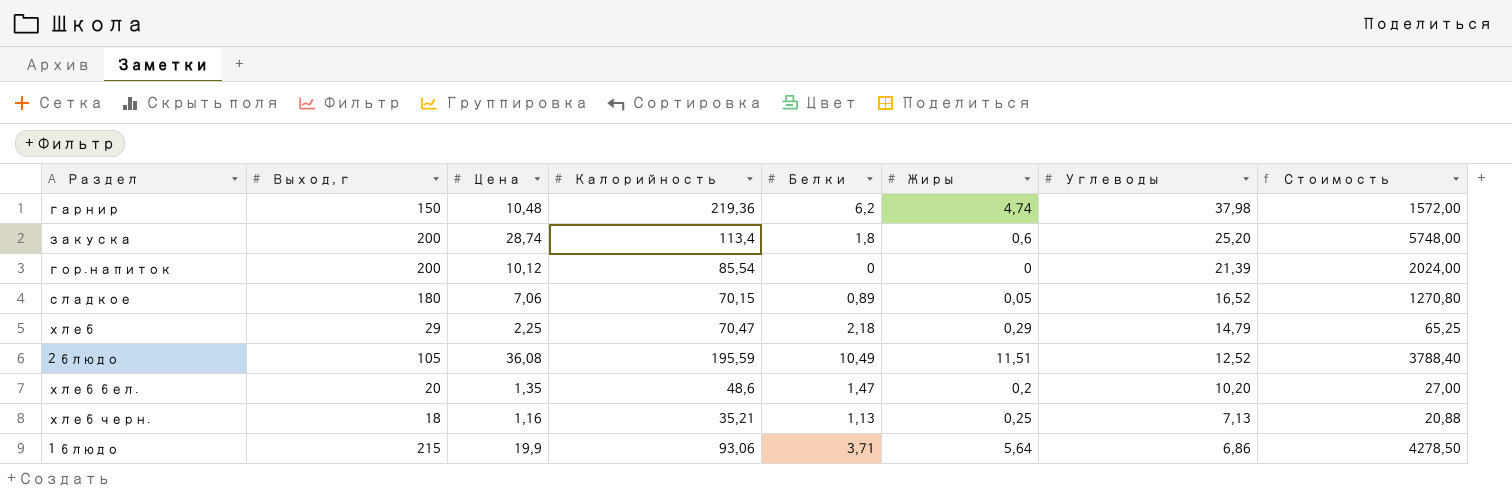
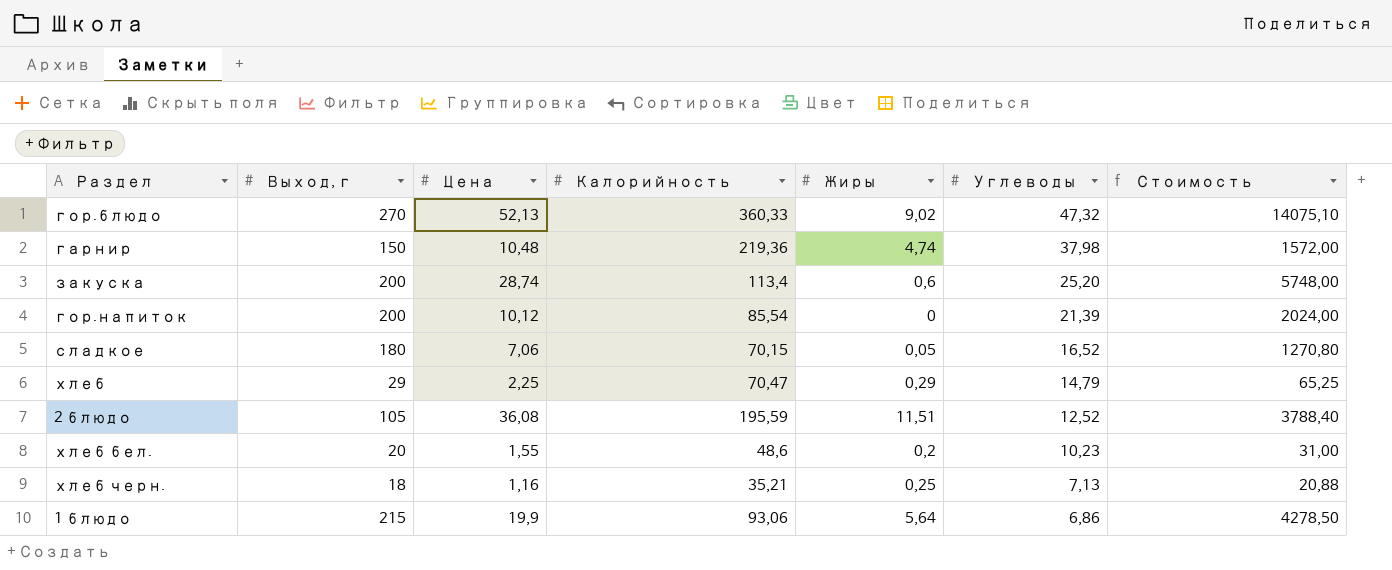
column Белки | position: 5 -> none
row гор.блюдо: none -> 270 | 52,13 | 360,33 | 9,02 | 47,32 | 14075,10
хлеб бел. | Цена: 1,35 -> 1,55
хлеб бел. | Углеводы: 10,20 -> 10,23
хлеб бел. | Стоимость: 27,00 -> 31,00

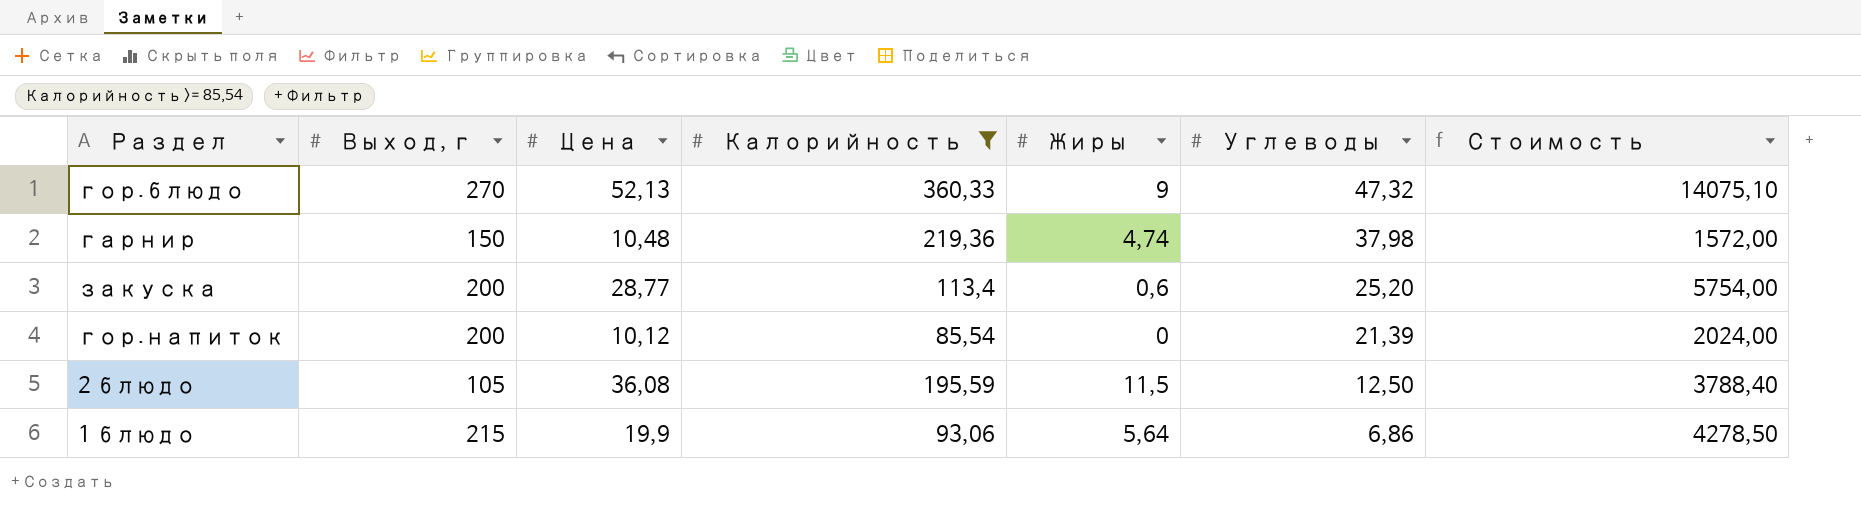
filter: none -> Калорийность >= 85,54
гор.блюдо | Жиры: 9,02 -> 9
закуска | Цена: 28,74 -> 28,77
закуска | Стоимость: 5748,00 -> 5754,00
2 блюдо | Жиры: 11,51 -> 11,5
2 блюдо | Углеводы: 12,52 -> 12,50

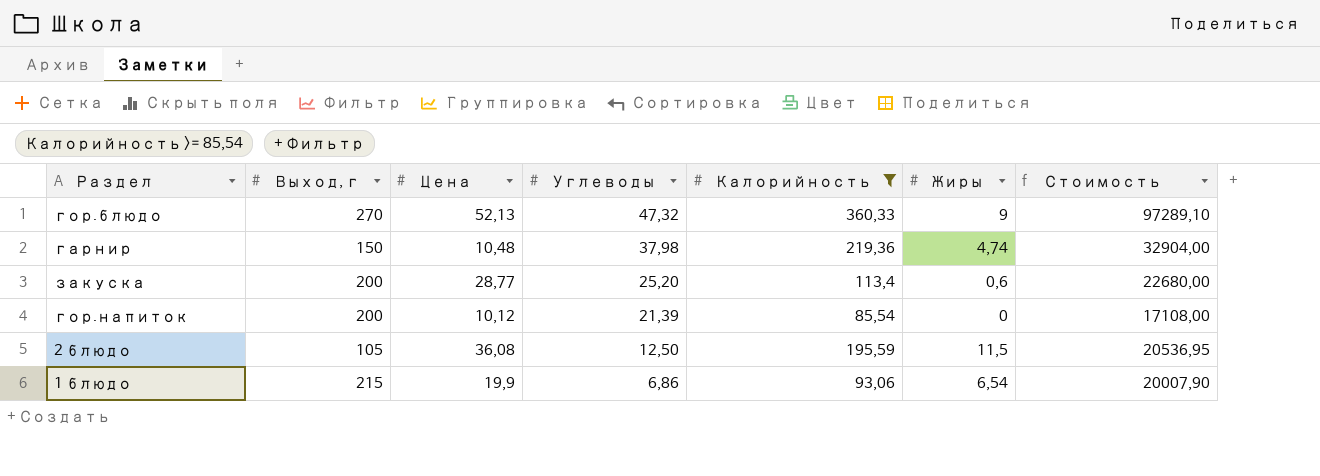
column Углеводы | position: 6 -> 4
column Стоимость | formula: [Выход, г] * [Цена] -> [Выход, г] * [Калорийность]
1 блюдо | Жиры: 5,64 -> 6,54

